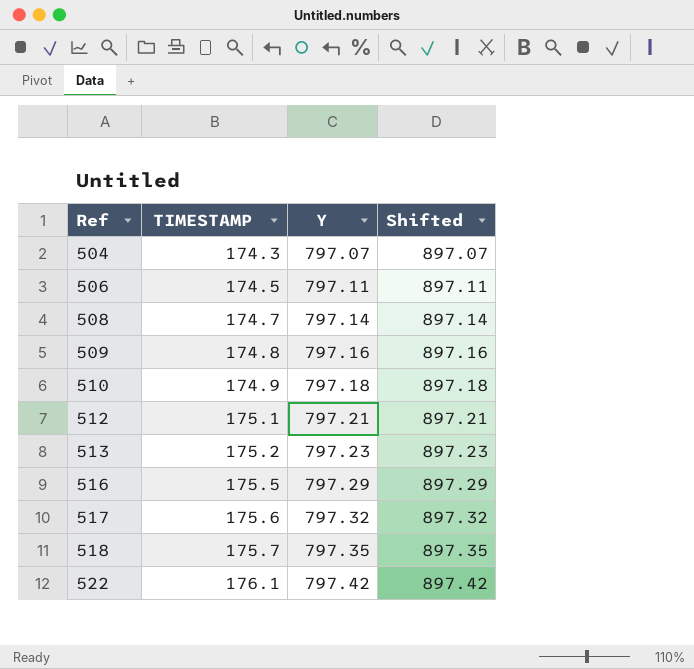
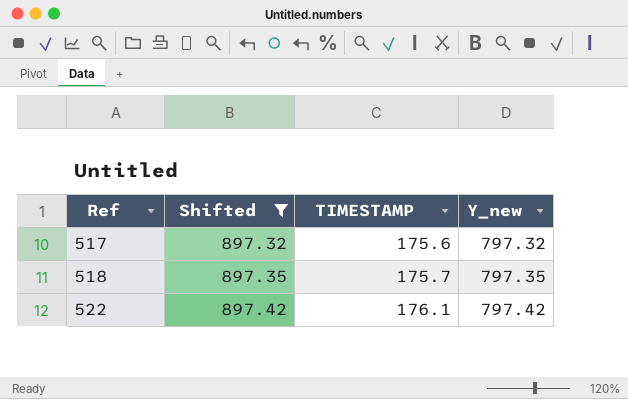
filter: none -> Shifted >= 897.32
column Shifted | position: 4 -> 2
column name: Y -> Y_new

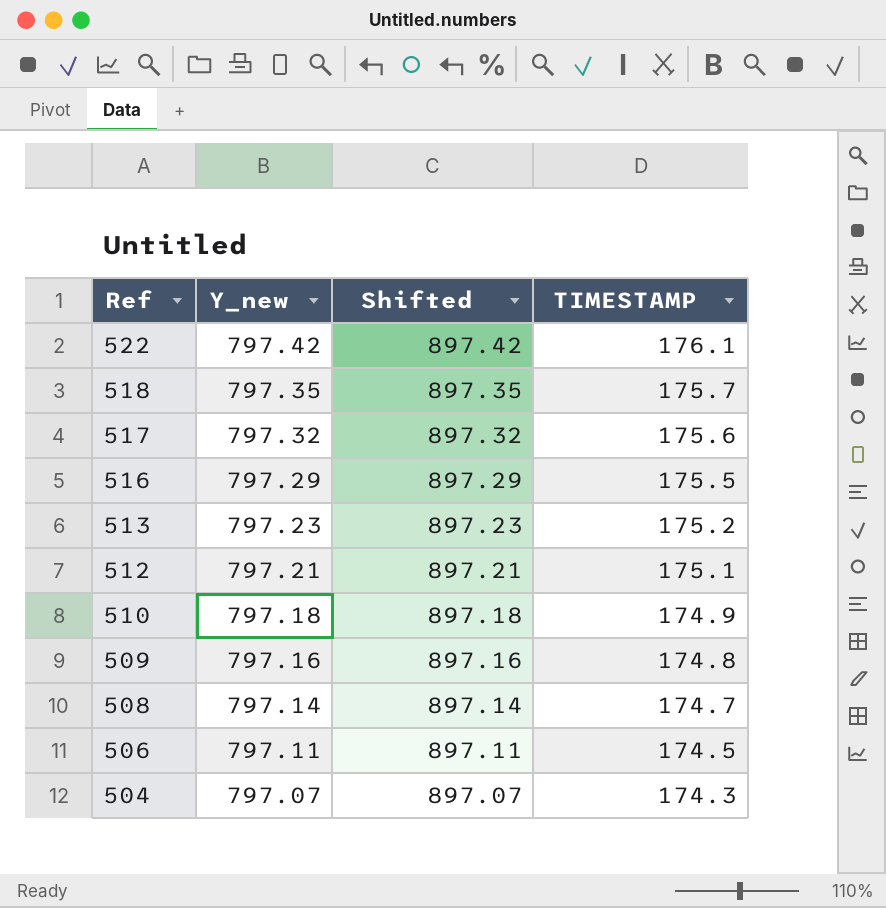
filter: Shifted >= 897.32 -> none
row order: Ref ascending -> Ref descending
column Y_new | position: 4 -> 2

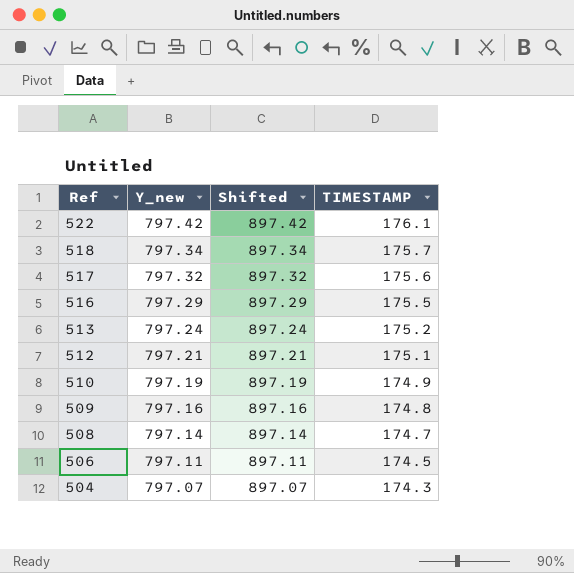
518 | Y_new: 797.35 -> 797.34
518 | Shifted: 897.35 -> 897.34
513 | Y_new: 797.23 -> 797.24
513 | Shifted: 897.23 -> 897.24
510 | Y_new: 797.18 -> 797.19
510 | Shifted: 897.18 -> 897.19

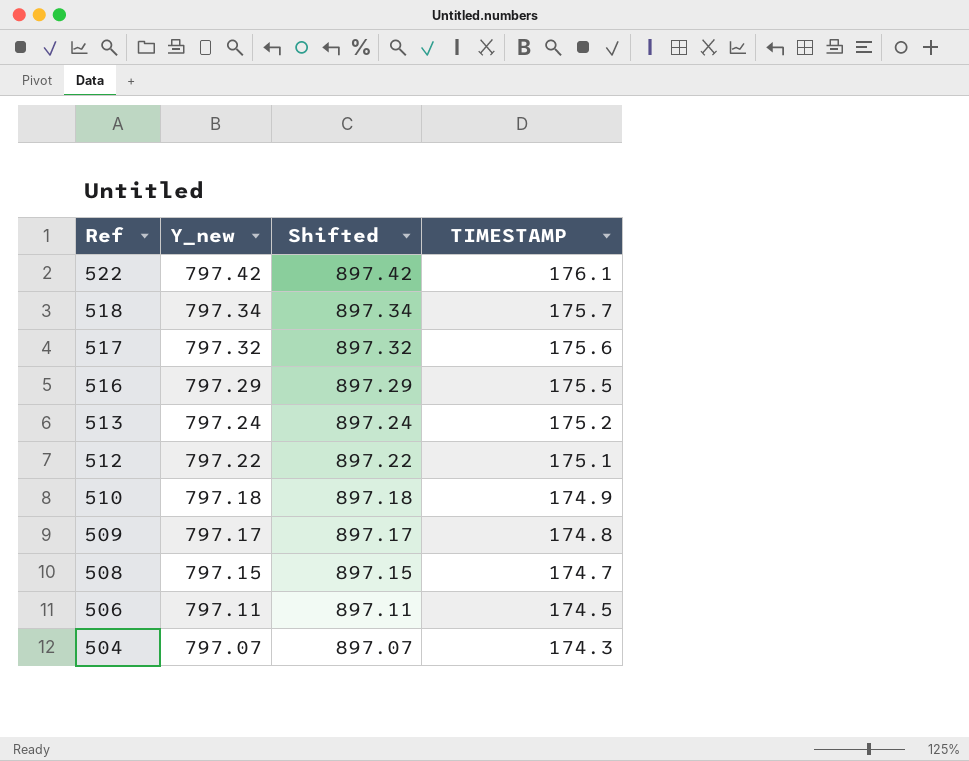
512 | Y_new: 797.21 -> 797.22
512 | Shifted: 897.21 -> 897.22
510 | Y_new: 797.19 -> 797.18
510 | Shifted: 897.19 -> 897.18
509 | Y_new: 797.16 -> 797.17
509 | Shifted: 897.16 -> 897.17
508 | Y_new: 797.14 -> 797.15
508 | Shifted: 897.14 -> 897.15

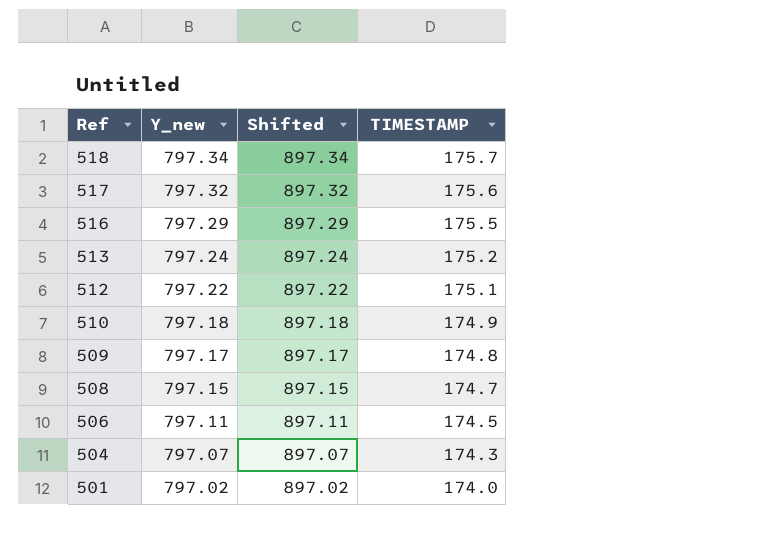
row 522: 797.42 | 897.42 | 176.1 -> none
row 501: none -> 797.02 | 897.02 | 174.0

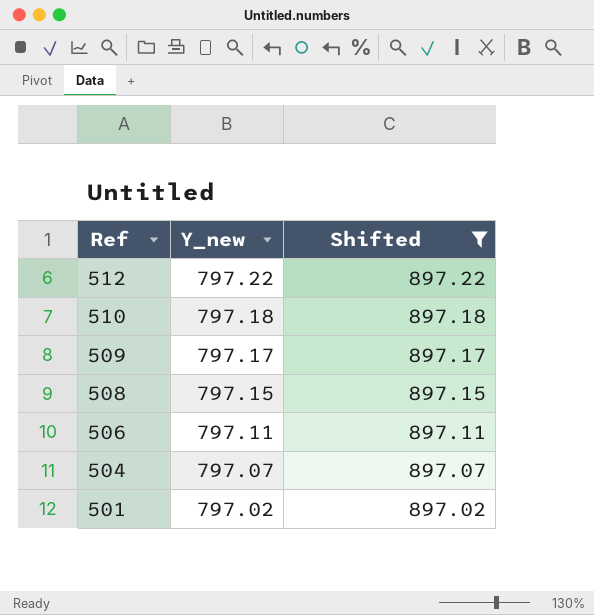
filter: none -> Shifted <= 897.22
column TIMESTAMP | position: 4 -> none

